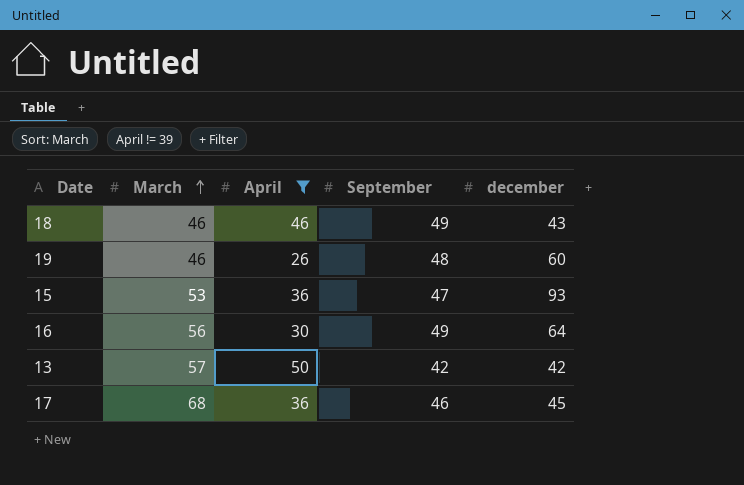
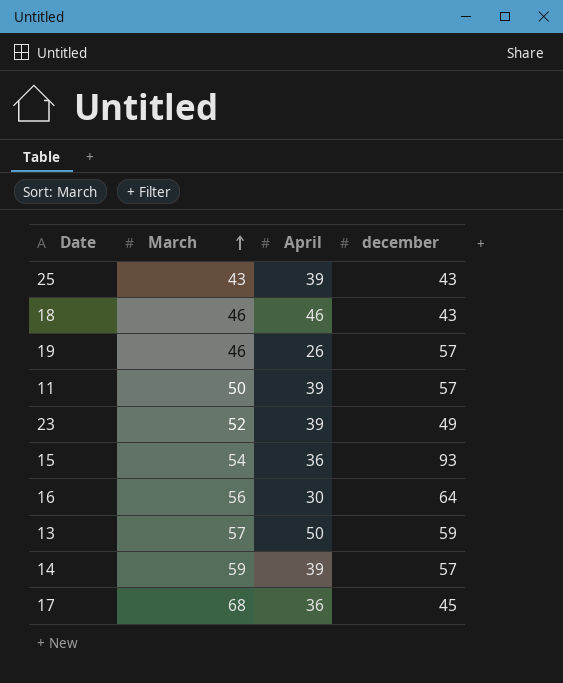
filter: April != 39 -> none
column September | position: 4 -> none
19 | december: 60 -> 57
15 | March: 53 -> 54
13 | december: 42 -> 59

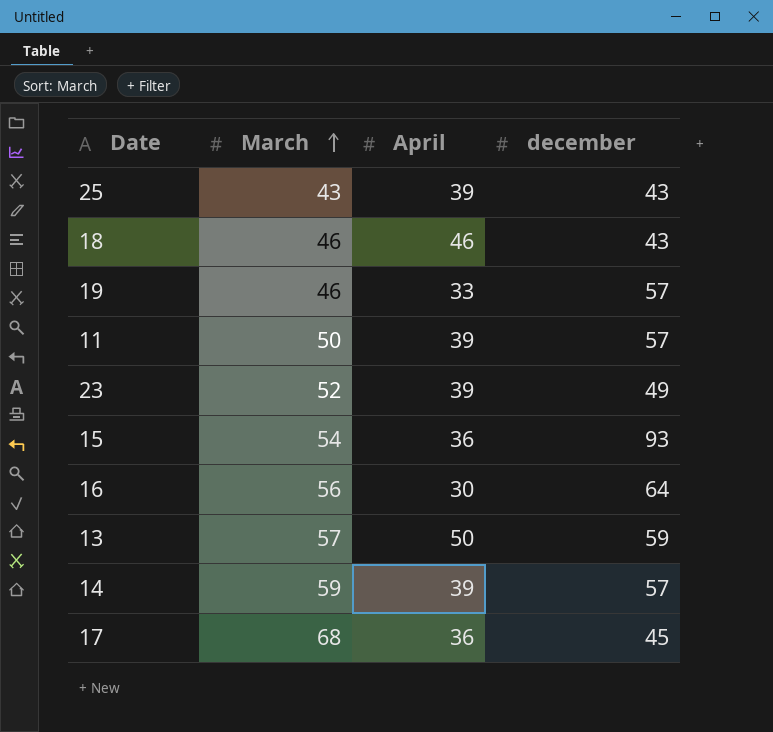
19 | April: 26 -> 33

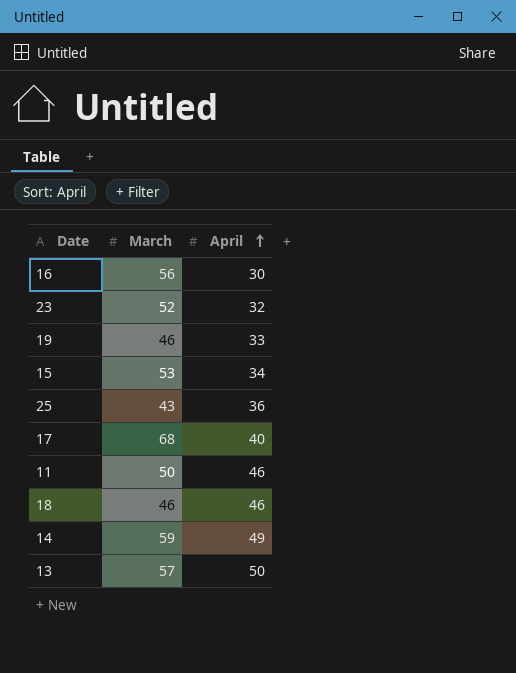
row order: March ascending -> April ascending
column december | position: 4 -> none
23 | April: 39 -> 32
15 | March: 54 -> 53
15 | April: 36 -> 34
25 | April: 39 -> 36
17 | April: 36 -> 40
11 | April: 39 -> 46
14 | April: 39 -> 49

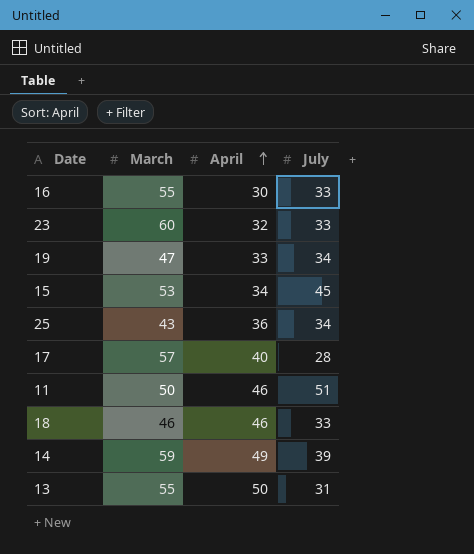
column July | position: none -> 4
16 | March: 56 -> 55
23 | March: 52 -> 60
19 | March: 46 -> 47
17 | March: 68 -> 57
13 | March: 57 -> 55

